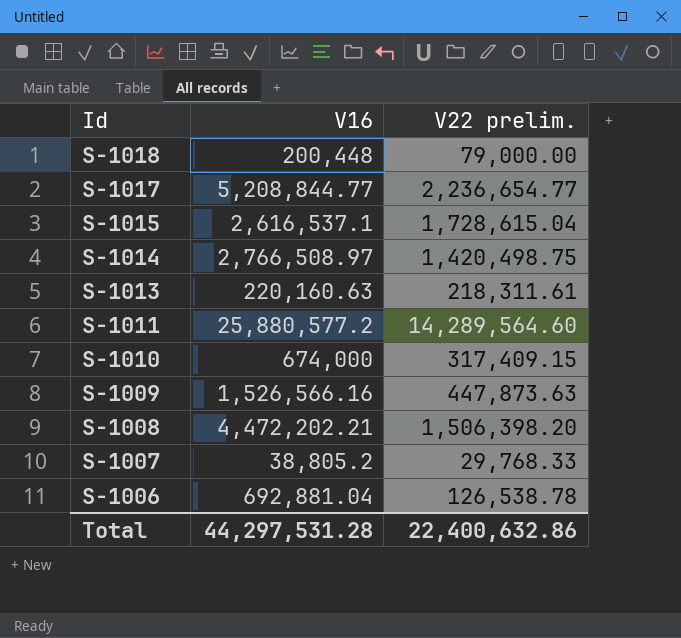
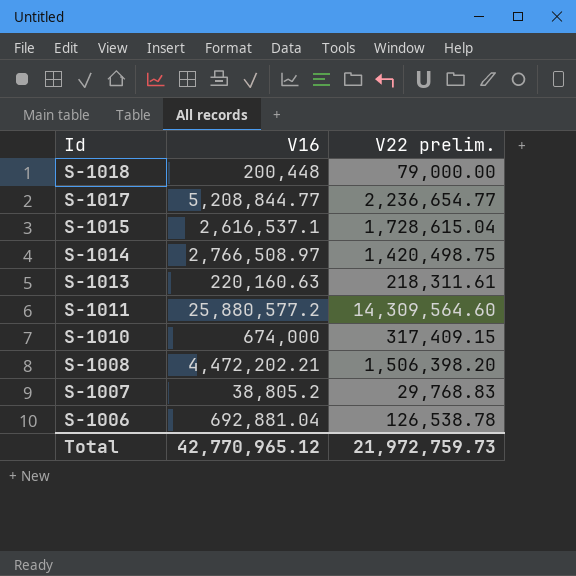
row S-1009: 1,526,566.16 | 447,873.63 -> none
S-1011 | V22 prelim.: 14,289,564.60 -> 14,309,564.60
S-1007 | V22 prelim.: 29,768.33 -> 29,768.83
Total | V16: 44,297,531.28 -> 42,770,965.12
Total | V22 prelim.: 22,400,632.86 -> 21,972,759.73

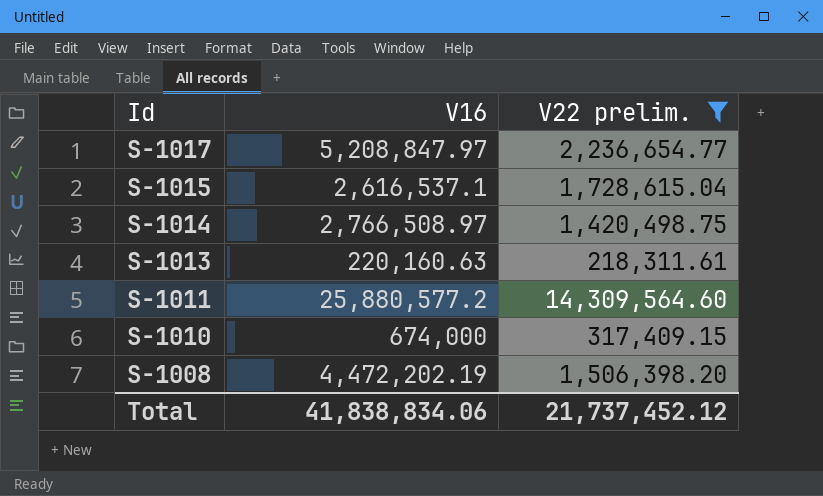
filter: none -> V22 prelim. >= 218,311.61
S-1017 | V16: 5,208,844.77 -> 5,208,847.97
S-1008 | V16: 4,472,202.21 -> 4,472,202.19
Total | V16: 42,770,965.12 -> 41,838,834.06
Total | V22 prelim.: 21,972,759.73 -> 21,737,452.12

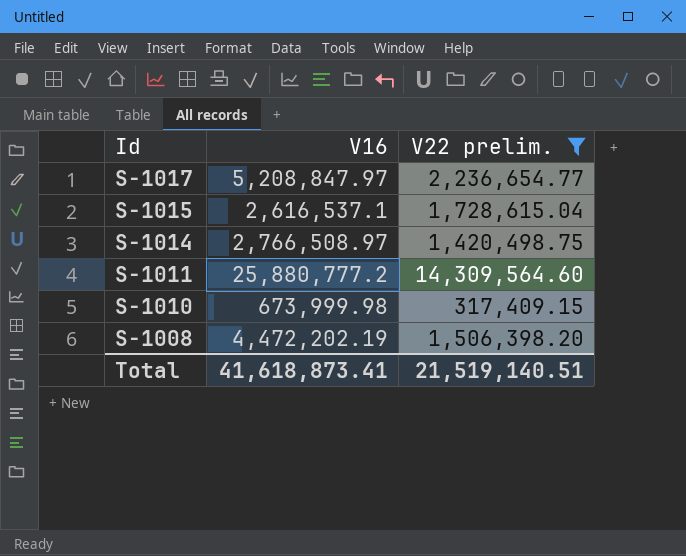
row S-1013: 220,160.63 | 218,311.61 -> none
S-1011 | V16: 25,880,577.2 -> 25,880,777.2
S-1010 | V16: 674,000 -> 673,999.98
Total | V16: 41,838,834.06 -> 41,618,873.41
Total | V22 prelim.: 21,737,452.12 -> 21,519,140.51

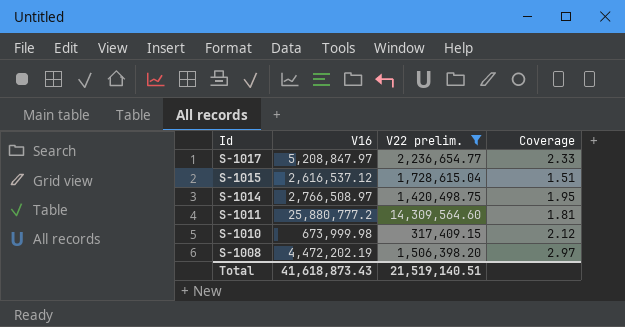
column Coverage | formula: none -> [V16] / [V22 prelim.]
S-1015 | V16: 2,616,537.1 -> 2,616,537.12
Total | V16: 41,618,873.41 -> 41,618,873.43

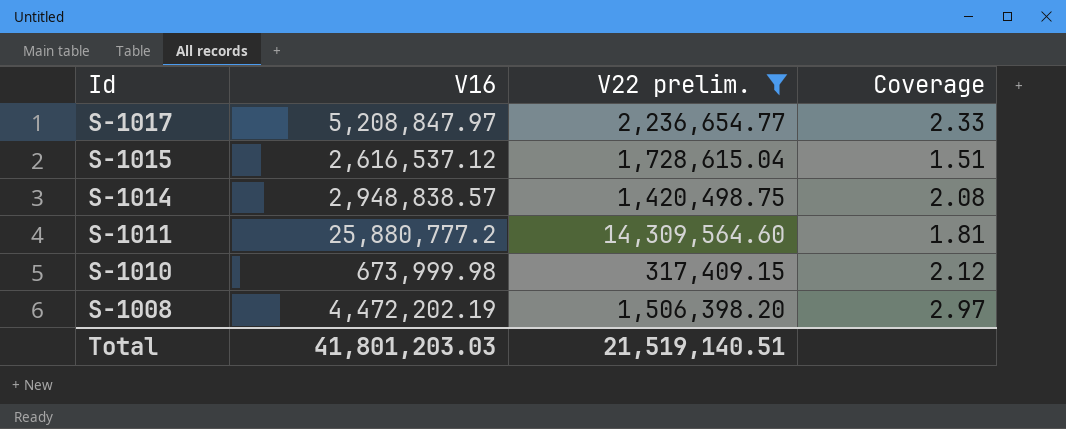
S-1014 | V16: 2,766,508.97 -> 2,948,838.57
S-1014 | Coverage: 1.95 -> 2.08
Total | V16: 41,618,873.43 -> 41,801,203.03

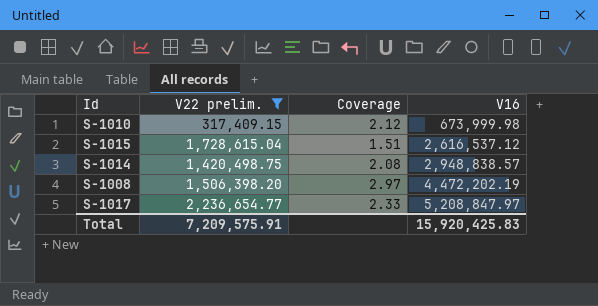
row order: Id descending -> V16 ascending
column V16 | position: 2 -> 4
row S-1011: 25,880,777.2 | 14,309,564.60 | 1.81 -> none
Total | V22 prelim.: 21,519,140.51 -> 7,209,575.91
Total | V16: 41,801,203.03 -> 15,920,425.83

